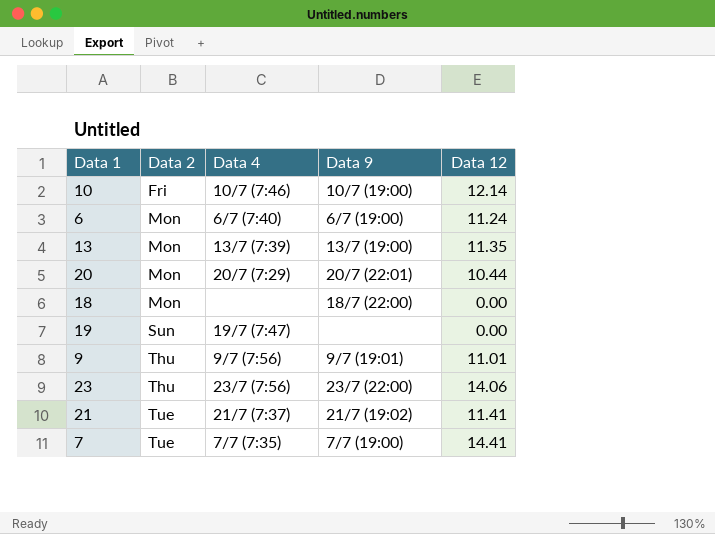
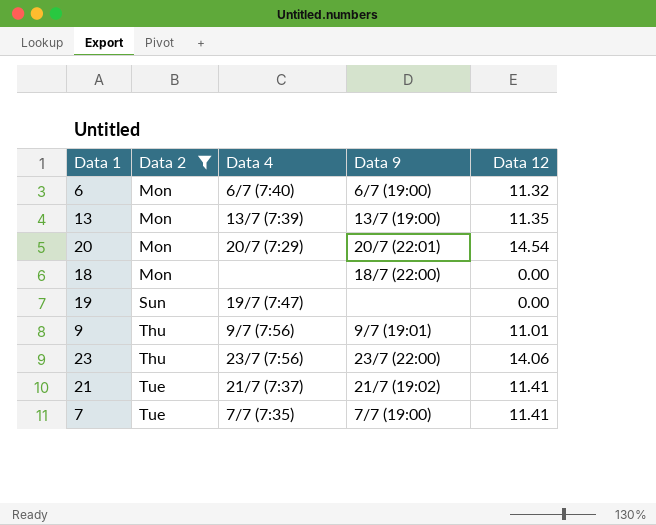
filter: none -> Data 2 != Fri
6 | Data 12: 11.24 -> 11.32
20 | Data 12: 10.44 -> 14.54
7 | Data 12: 14.41 -> 11.41

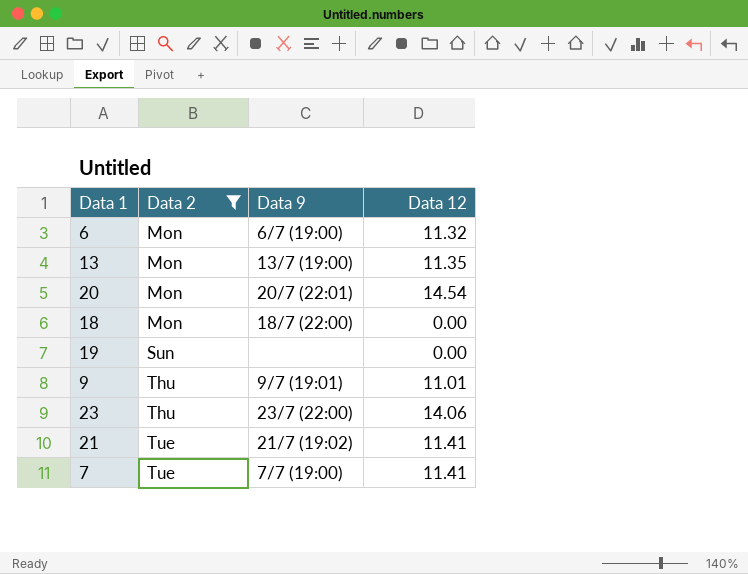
column Data 4 | position: 3 -> none

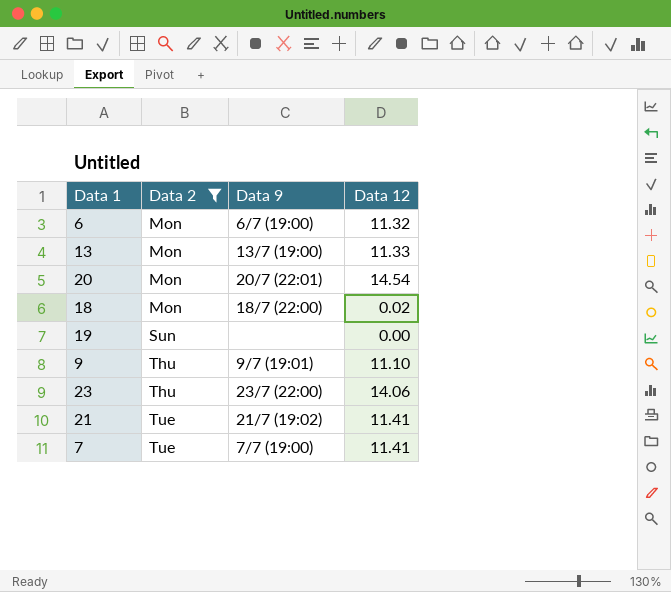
13 | Data 12: 11.35 -> 11.33
18 | Data 12: 0.00 -> 0.02
9 | Data 12: 11.01 -> 11.10

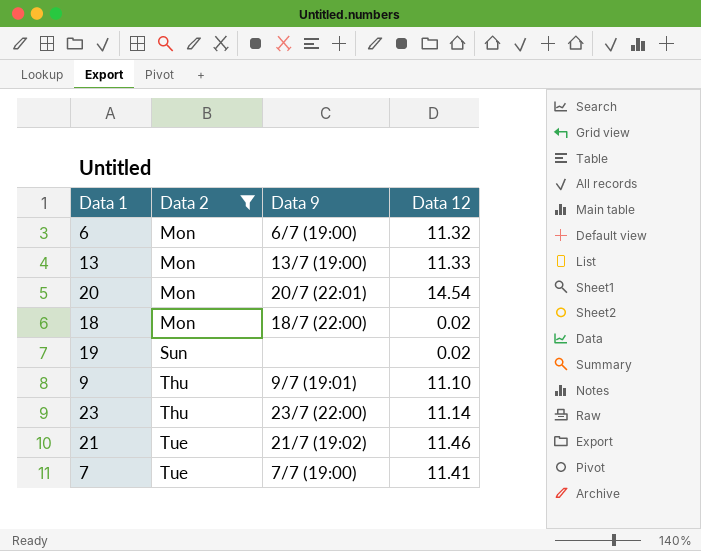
19 | Data 12: 0.00 -> 0.02
23 | Data 12: 14.06 -> 11.14
21 | Data 12: 11.41 -> 11.46

